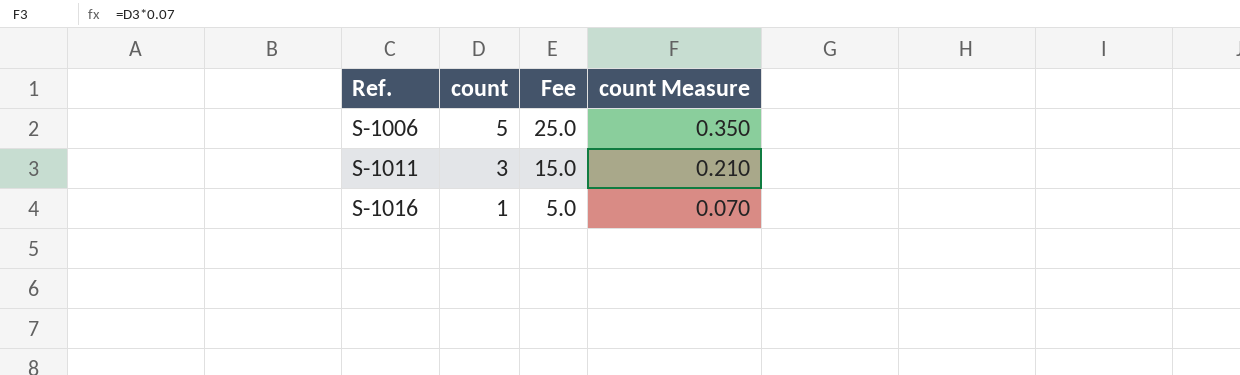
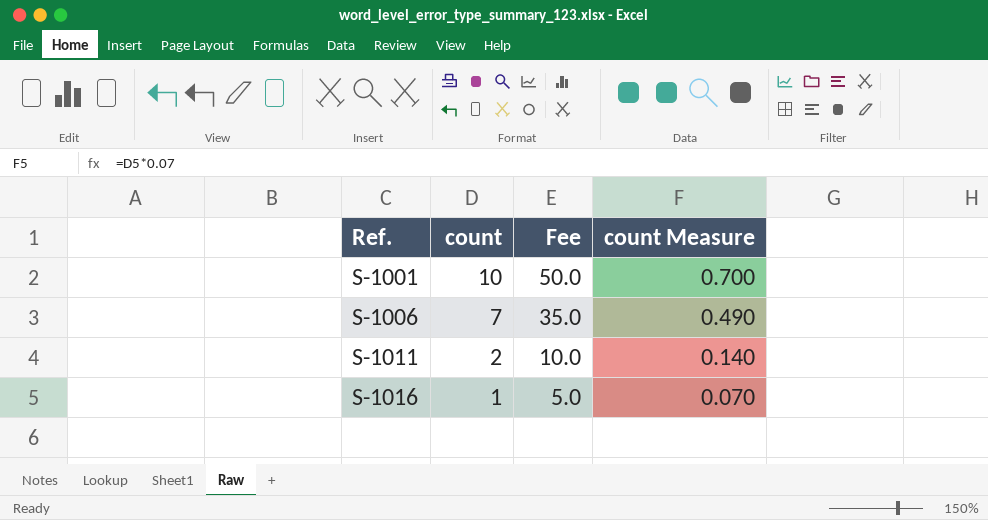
row S-1001: none -> 10 | 50.0 | 0.700
S-1006 | count: 5 -> 7
S-1006 | Fee: 25.0 -> 35.0
S-1006 | count Measure: 0.350 -> 0.490
S-1011 | count: 3 -> 2
S-1011 | Fee: 15.0 -> 10.0
S-1011 | count Measure: 0.210 -> 0.140

